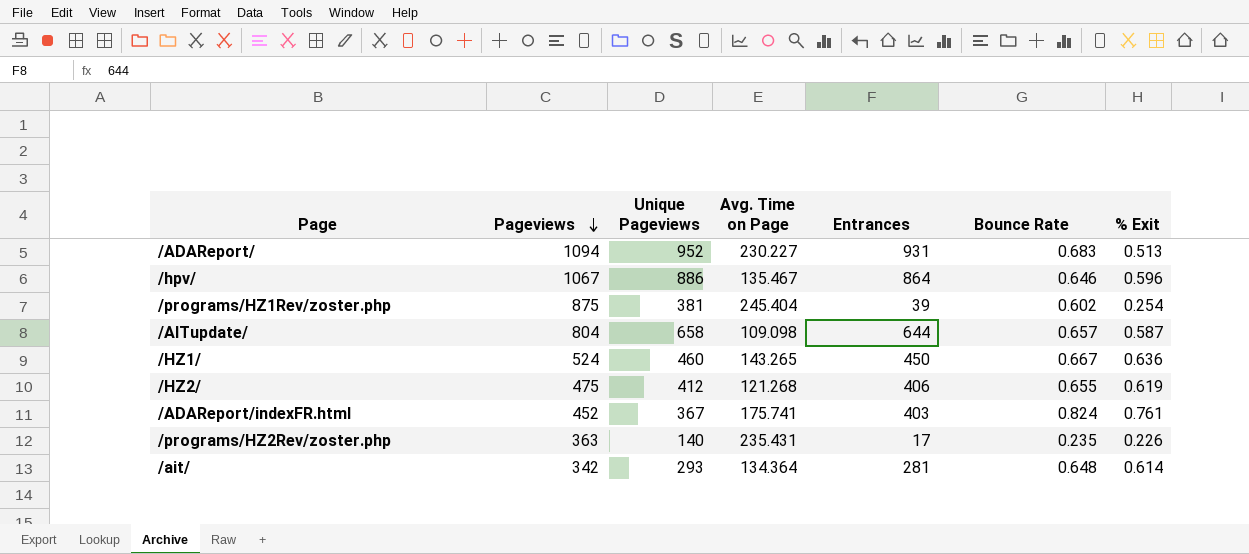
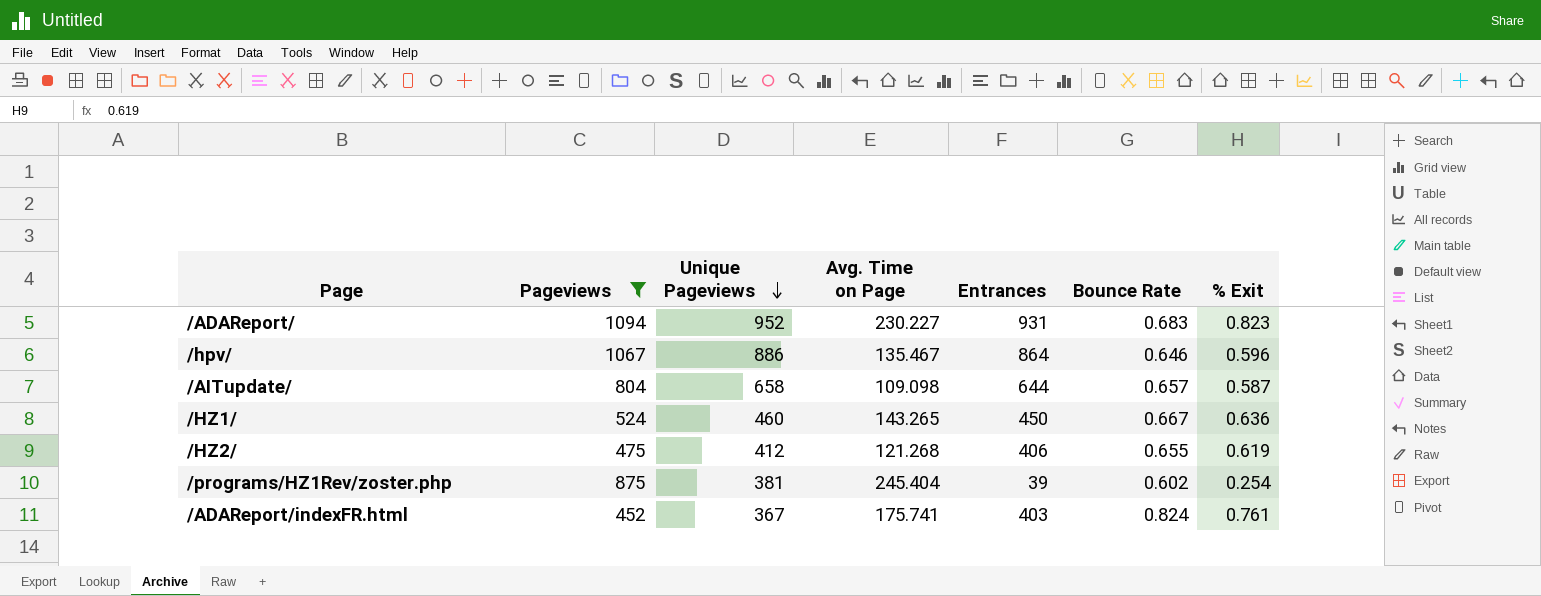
filter: none -> Pageviews >= 452
row order: Pageviews descending -> Unique Pageviews descending
/ADAReport/ | % Exit: 0.513 -> 0.823

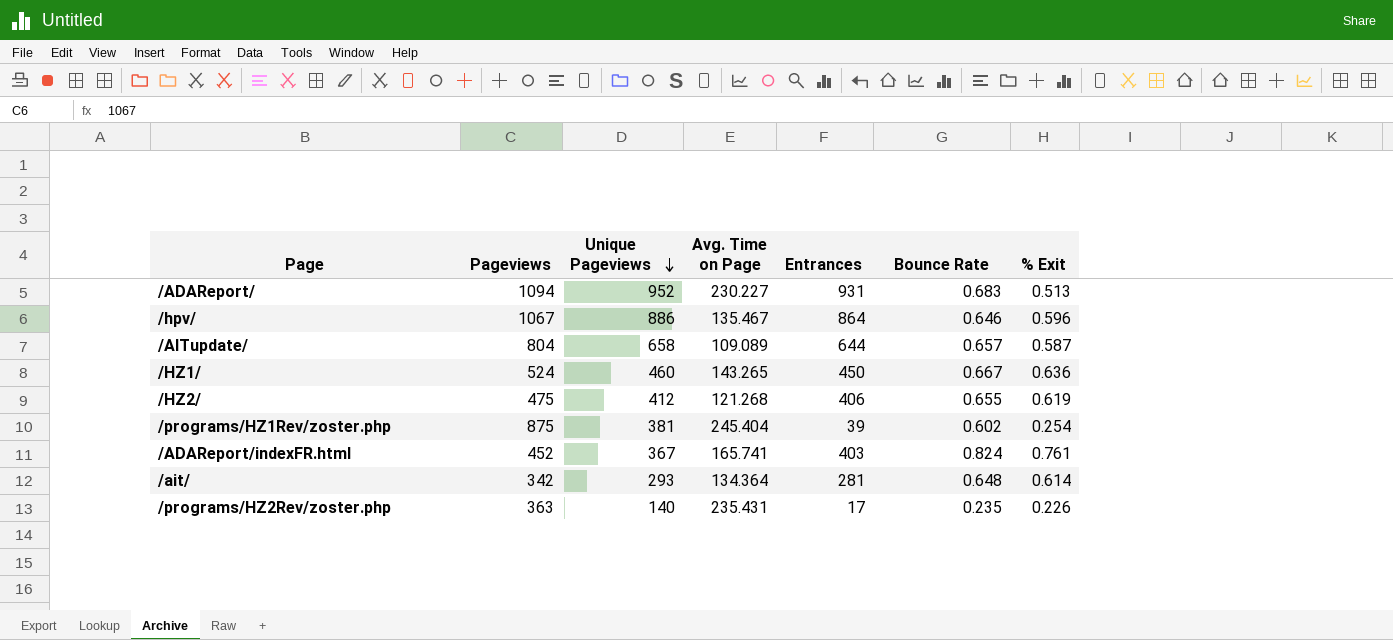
filter: Pageviews >= 452 -> none
/ADAReport/ | % Exit: 0.823 -> 0.513
/AITupdate/ | Avg. Time on Page: 109.098 -> 109.089
/ADAReport/indexFR.html | Avg. Time on Page: 175.741 -> 165.741

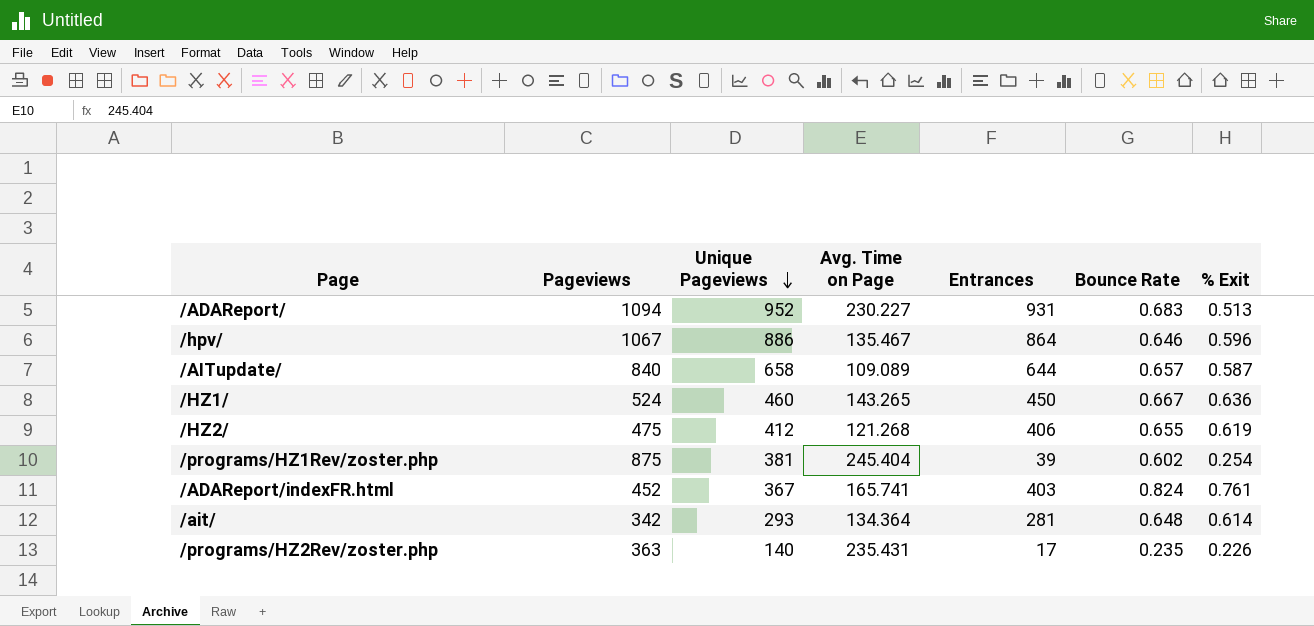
/AITupdate/ | Pageviews: 804 -> 840

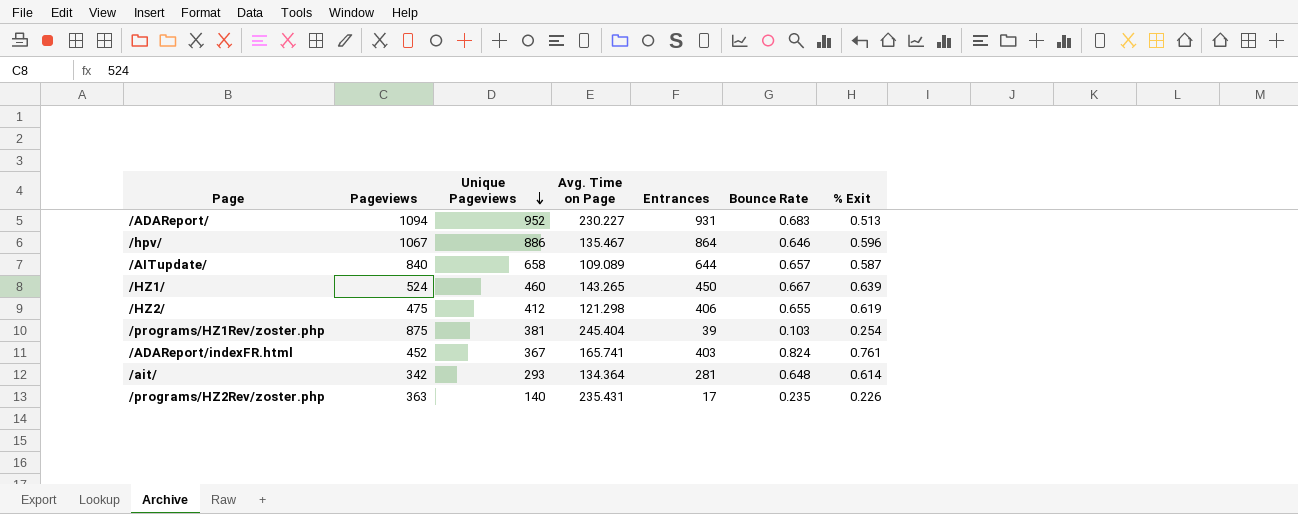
/HZ1/ | % Exit: 0.636 -> 0.639
/HZ2/ | Avg. Time on Page: 121.268 -> 121.298
/programs/HZ1Rev/zoster.php | Bounce Rate: 0.602 -> 0.103

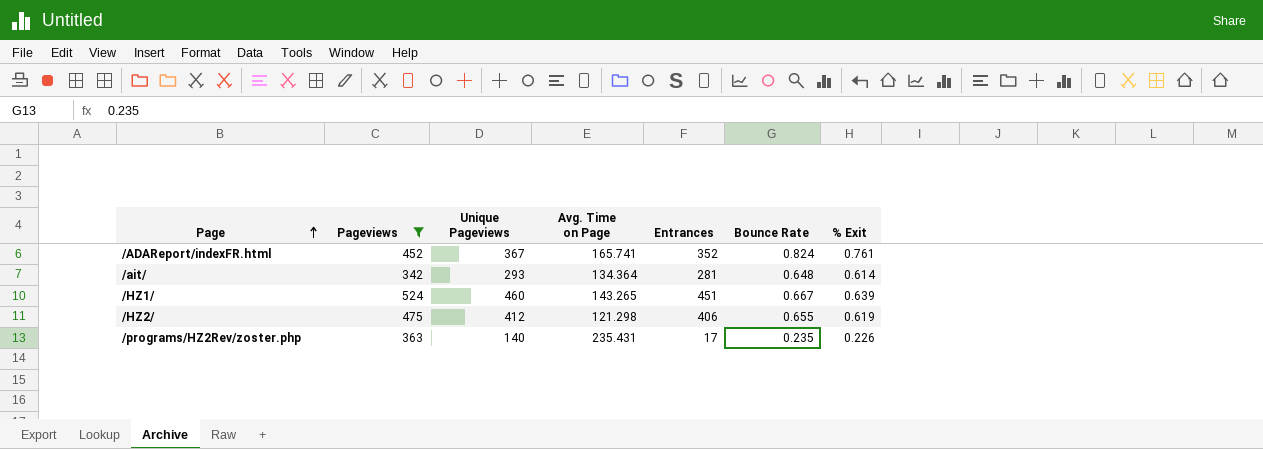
filter: none -> Pageviews <= 524
row order: Unique Pageviews descending -> Page ascending
/ADAReport/indexFR.html | Entrances: 403 -> 352
/HZ1/ | Entrances: 450 -> 451

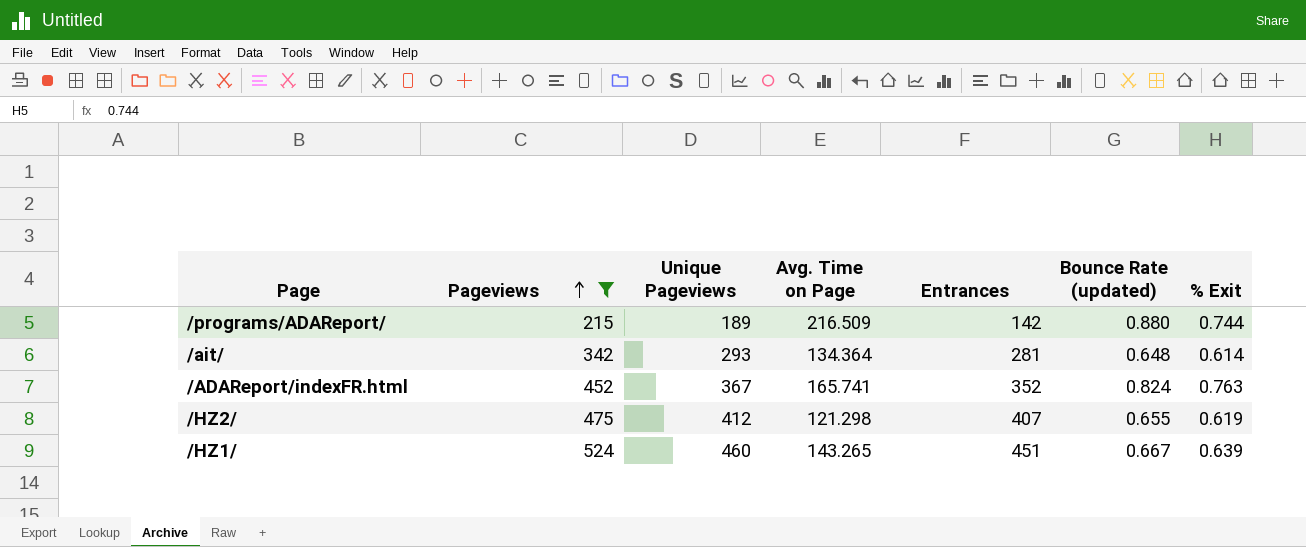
row order: Page ascending -> Pageviews ascending
column name: Bounce Rate -> Bounce Rate (updated)
row /programs/HZ2Rev/zoster.php: 363 | 140 | 235.431 | 17 | 0.235 | 0.226 -> none
row /programs/ADAReport/: none -> 215 | 189 | 216.509 | 142 | 0.880 | 0.744
/ADAReport/indexFR.html | % Exit: 0.761 -> 0.763
/HZ2/ | Entrances: 406 -> 407

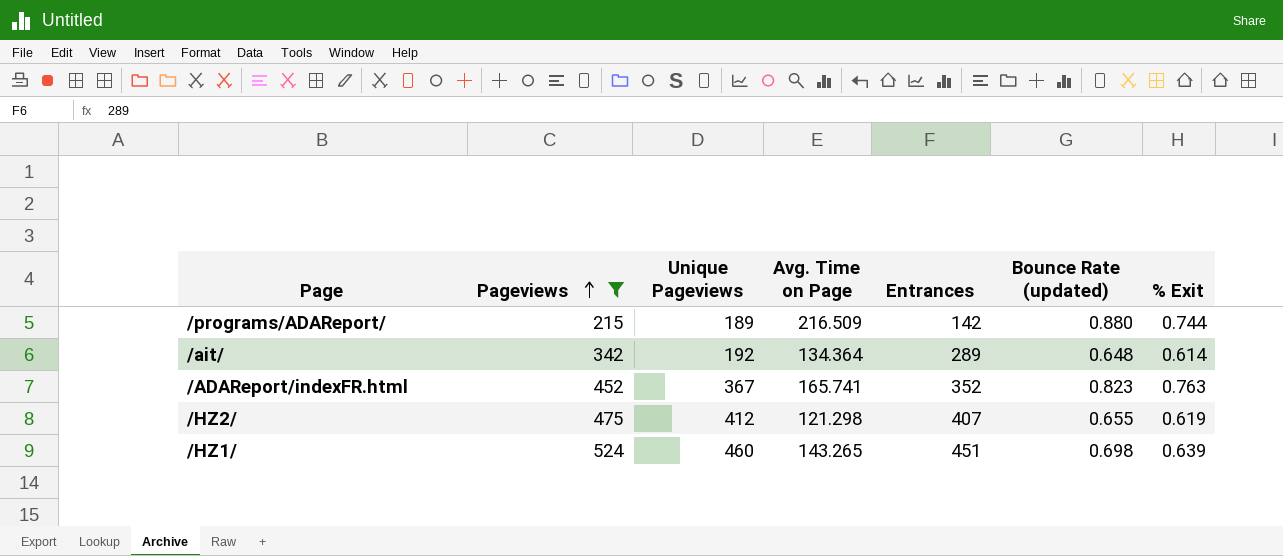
/ait/ | Unique Pageviews: 293 -> 192
/ait/ | Entrances: 281 -> 289
/ADAReport/indexFR.html | Bounce Rate (updated): 0.824 -> 0.823
/HZ1/ | Bounce Rate (updated): 0.667 -> 0.698

